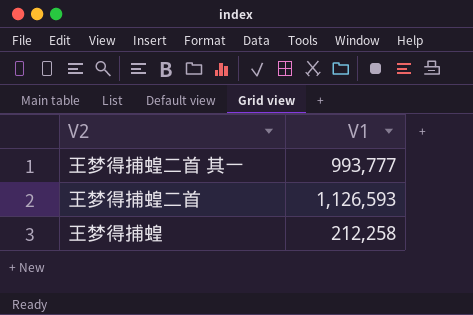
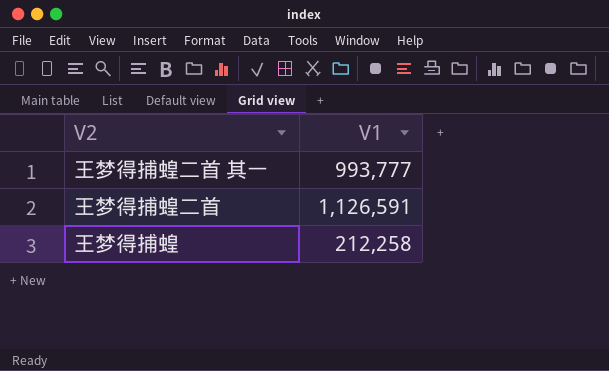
王梦得捕蝗二首 | V1: 1,126,593 -> 1,126,591

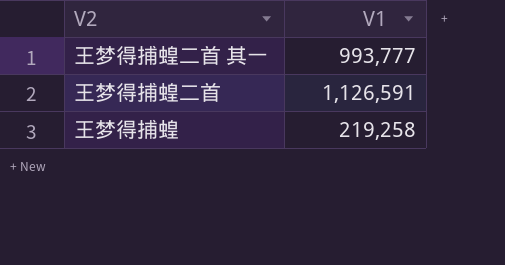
王梦得捕蝗 | V1: 212,258 -> 219,258

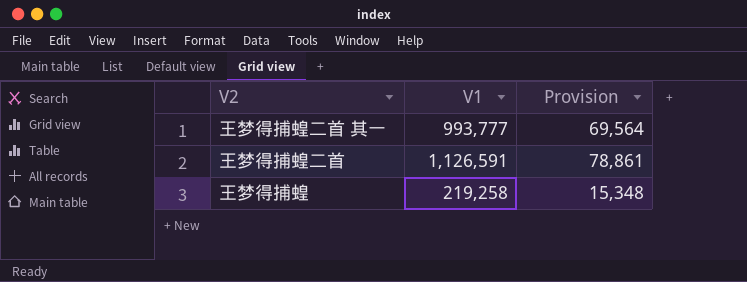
column Provision | formula: none -> [V1] * 0.07

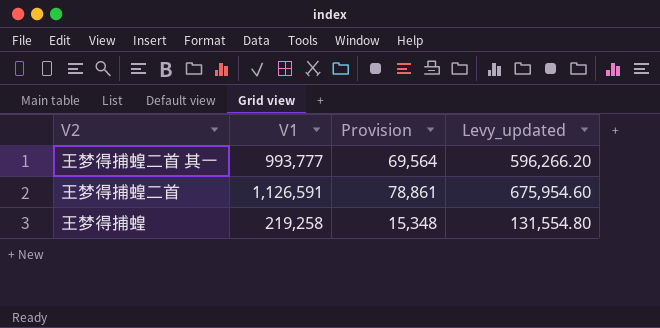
column Levy_updated | formula: none -> [V1] * 0.6

